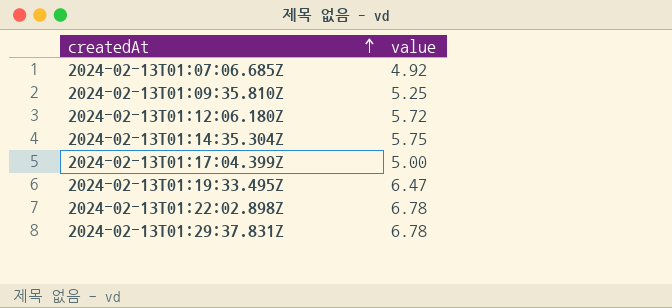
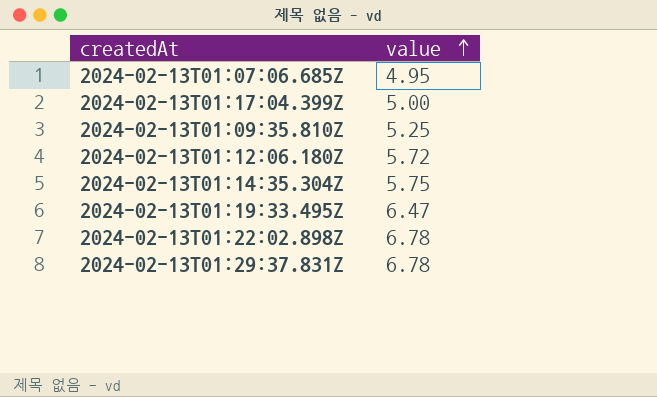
row order: createdAt ascending -> value ascending
2024-02-13T01:07:06.685Z | value: 4.92 -> 4.95

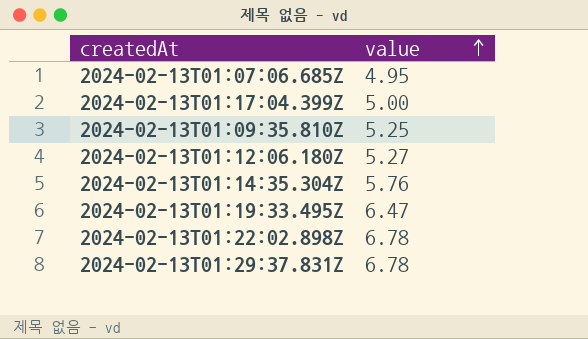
2024-02-13T01:12:06.180Z | value: 5.72 -> 5.27
2024-02-13T01:14:35.304Z | value: 5.75 -> 5.76

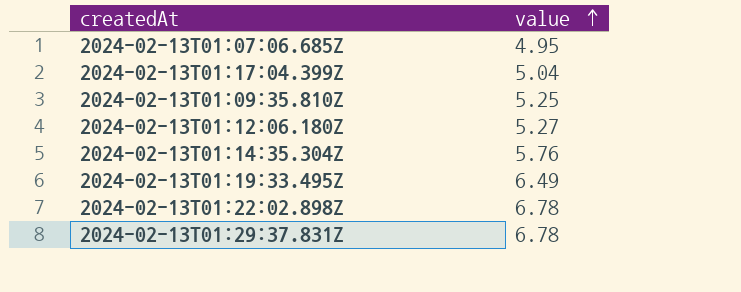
2024-02-13T01:17:04.399Z | value: 5.00 -> 5.04
2024-02-13T01:19:33.495Z | value: 6.47 -> 6.49

